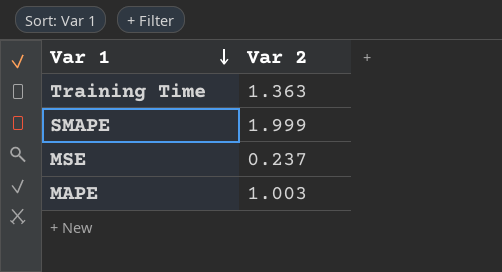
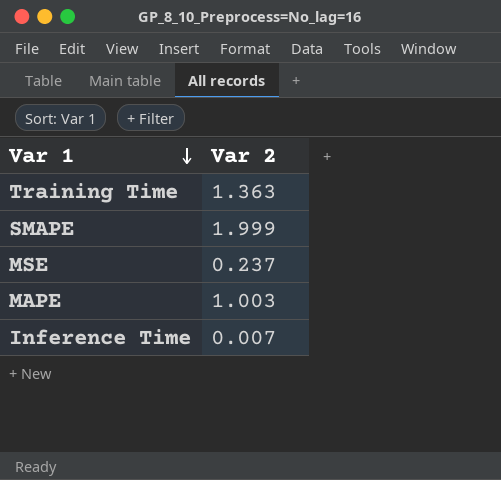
row Inference Time: none -> 0.007

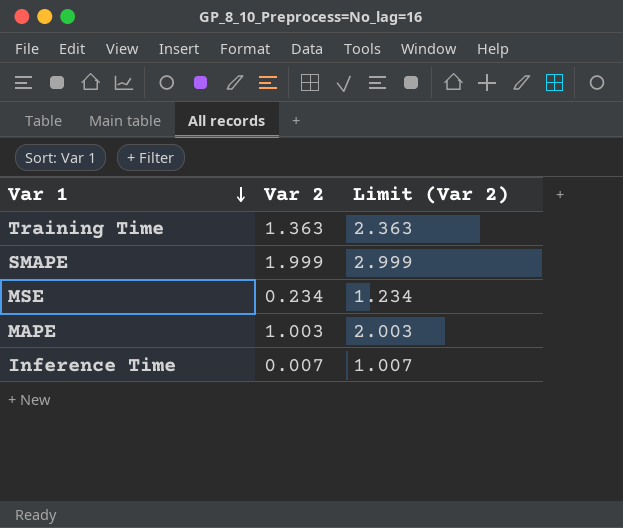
column Limit (Var 2) | formula: none -> [Var 2] + 1
MSE | Var 2: 0.237 -> 0.234

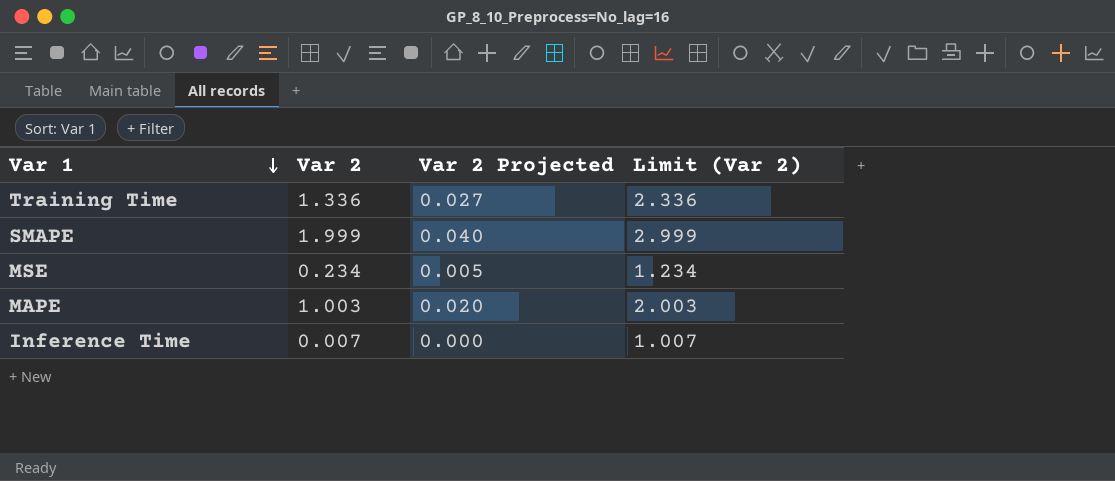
column Var 2 Projected | formula: none -> [Var 2] * 0.02
Training Time | Var 2: 1.363 -> 1.336
Training Time | Limit (Var 2): 2.363 -> 2.336

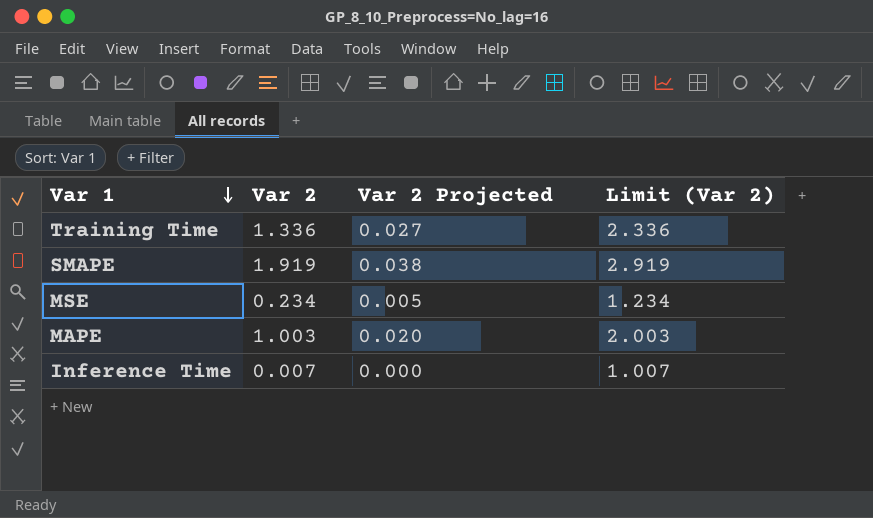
SMAPE | Var 2: 1.999 -> 1.919
SMAPE | Var 2 Projected: 0.040 -> 0.038
SMAPE | Limit (Var 2): 2.999 -> 2.919

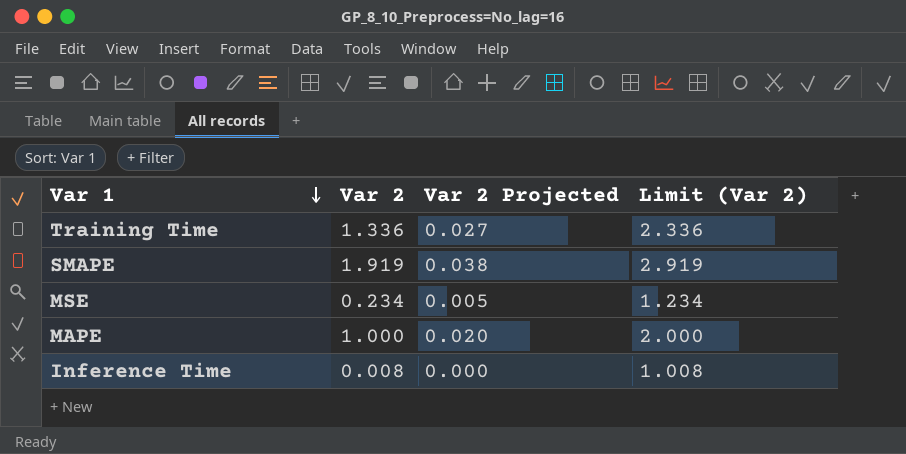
MAPE | Var 2: 1.003 -> 1.000
MAPE | Limit (Var 2): 2.003 -> 2.000
Inference Time | Var 2: 0.007 -> 0.008
Inference Time | Limit (Var 2): 1.007 -> 1.008

